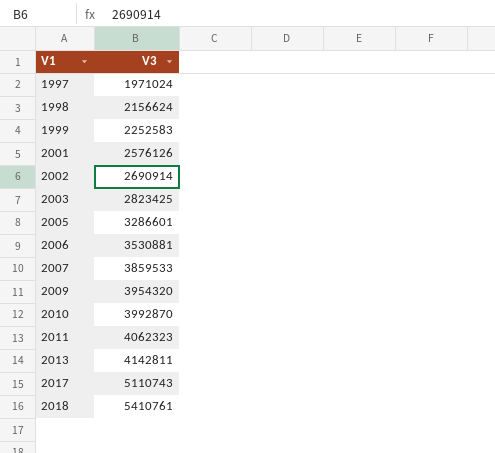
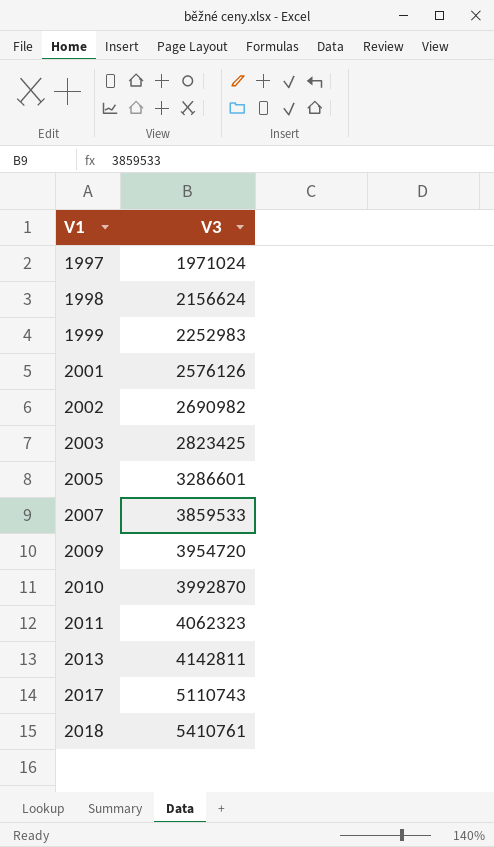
row 2006: 3530881 -> none
1999 | V3: 2252583 -> 2252983
2002 | V3: 2690914 -> 2690982
2009 | V3: 3954320 -> 3954720

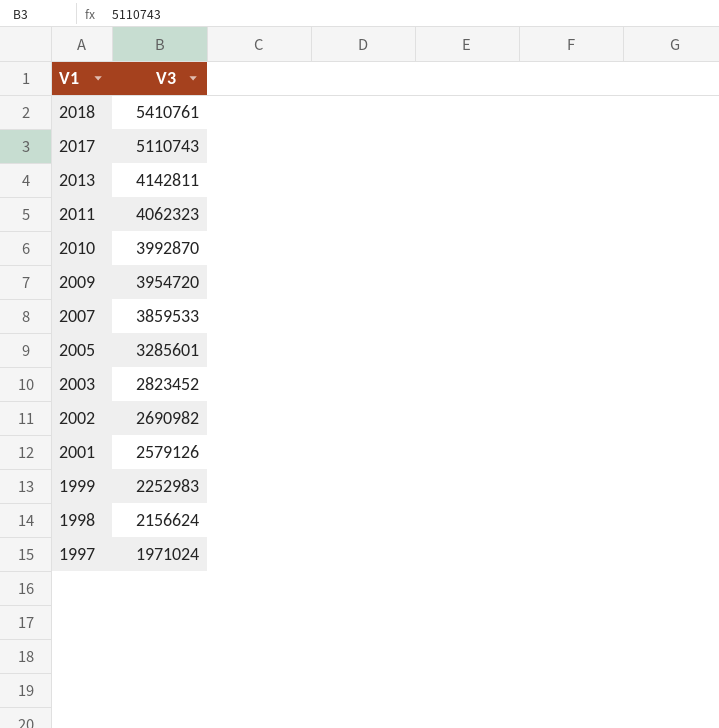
row order: V1 ascending -> V1 descending
2005 | V3: 3286601 -> 3285601
2003 | V3: 2823425 -> 2823452
2001 | V3: 2576126 -> 2579126

